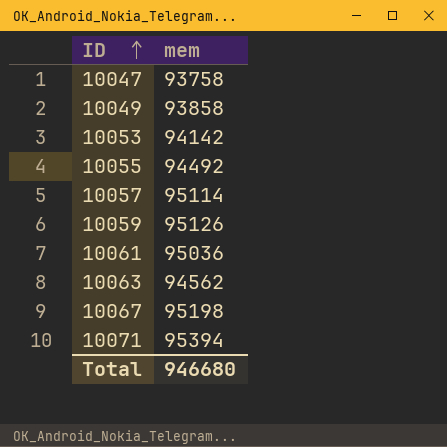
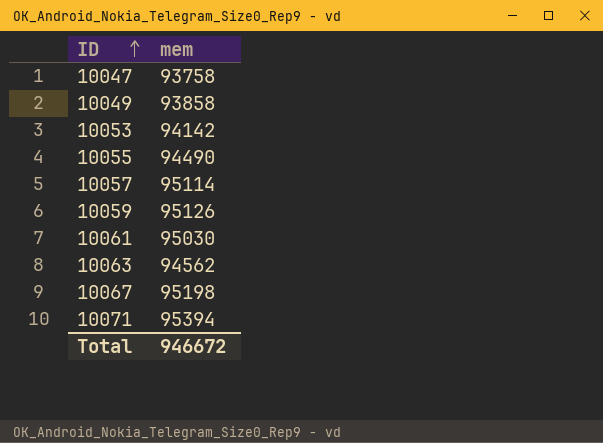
10055 | mem: 94492 -> 94490
10061 | mem: 95036 -> 95030
Total | mem: 946680 -> 946672

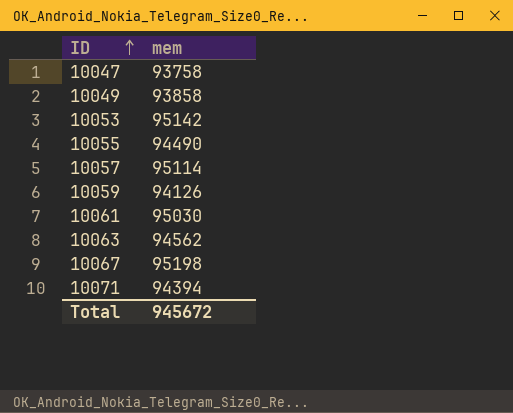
10053 | mem: 94142 -> 95142
10059 | mem: 95126 -> 94126
10071 | mem: 95394 -> 94394
Total | mem: 946672 -> 945672

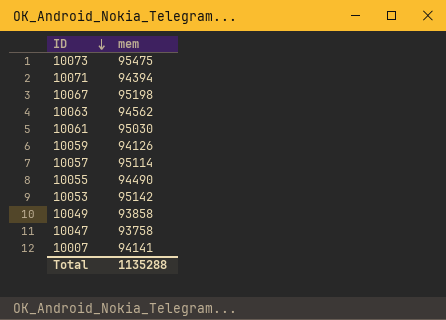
row order: ID ascending -> ID descending
row 10073: none -> 95475
row 10007: none -> 94141
Total | mem: 945672 -> 1135288

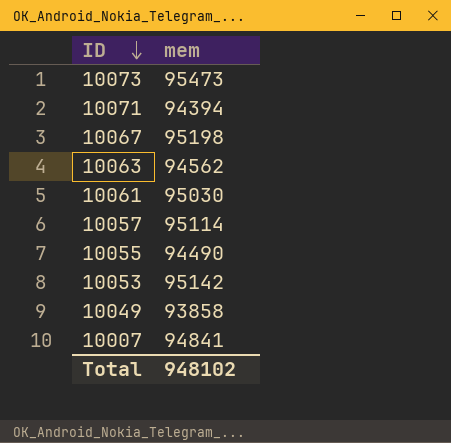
row 10059: 94126 -> none
row 10047: 93758 -> none
10073 | mem: 95475 -> 95473
10007 | mem: 94141 -> 94841
Total | mem: 1135288 -> 948102

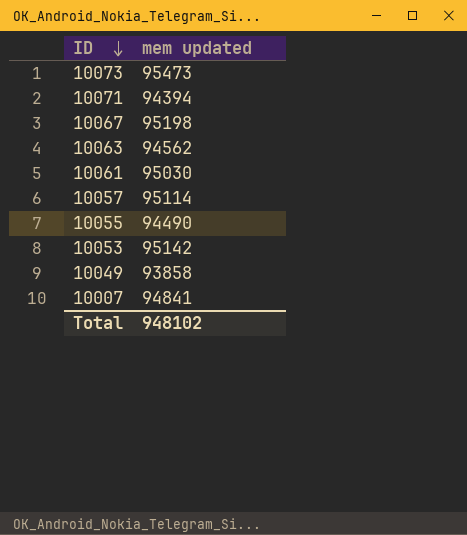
column name: mem -> mem updated

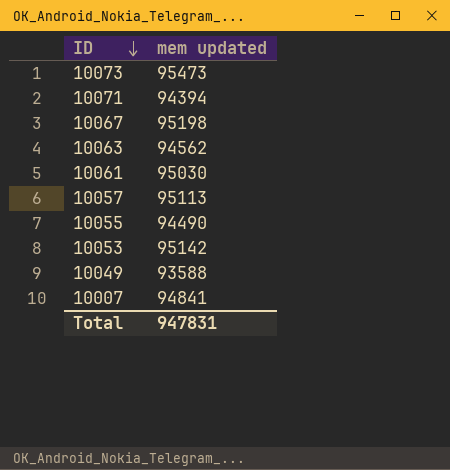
10057 | mem updated: 95114 -> 95113
10049 | mem updated: 93858 -> 93588
Total | mem updated: 948102 -> 947831

